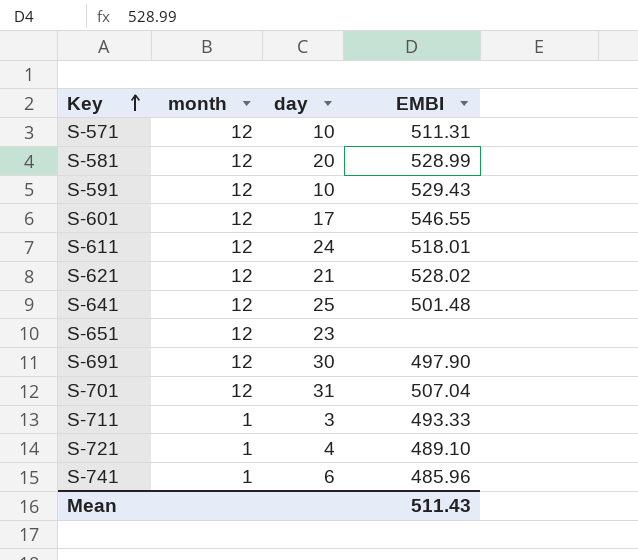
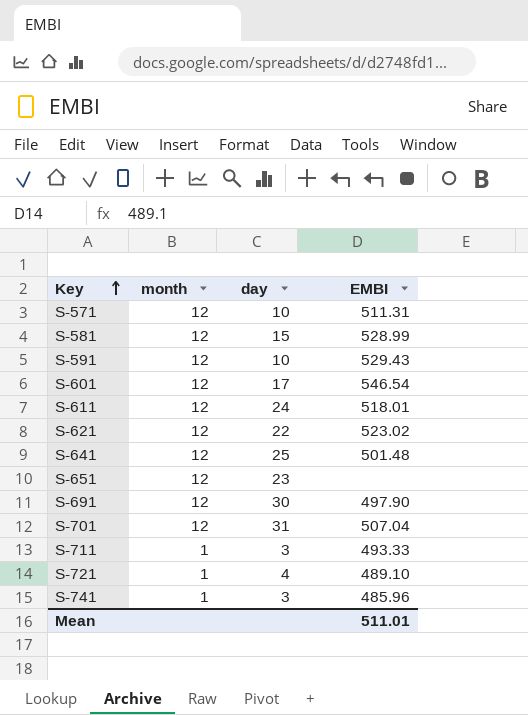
S-581 | day: 20 -> 15
S-601 | EMBI: 546.55 -> 546.54
S-621 | day: 21 -> 22
S-621 | EMBI: 528.02 -> 523.02
S-741 | day: 6 -> 3
Mean | EMBI: 511.43 -> 511.01

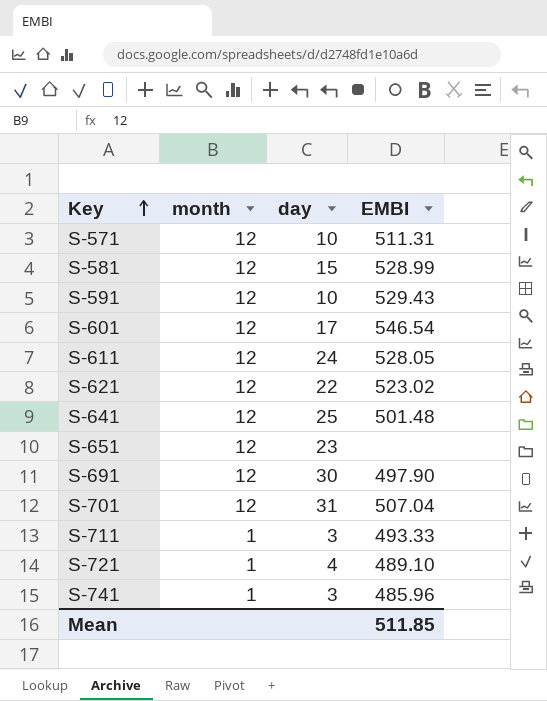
S-611 | EMBI: 518.01 -> 528.05
Mean | EMBI: 511.01 -> 511.85

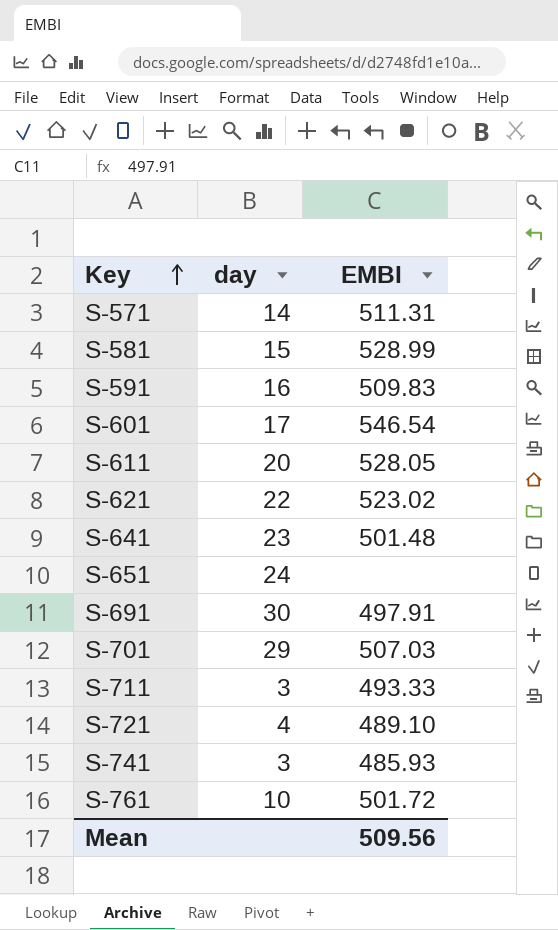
column month | position: 2 -> none
S-571 | day: 10 -> 14
S-591 | day: 10 -> 16
S-591 | EMBI: 529.43 -> 509.83
S-611 | day: 24 -> 20
S-641 | day: 25 -> 23
S-651 | day: 23 -> 24
S-691 | EMBI: 497.90 -> 497.91
S-701 | day: 31 -> 29
S-701 | EMBI: 507.04 -> 507.03
S-741 | EMBI: 485.96 -> 485.93
row S-761: none -> 10 | 501.72
Mean | EMBI: 511.85 -> 509.56

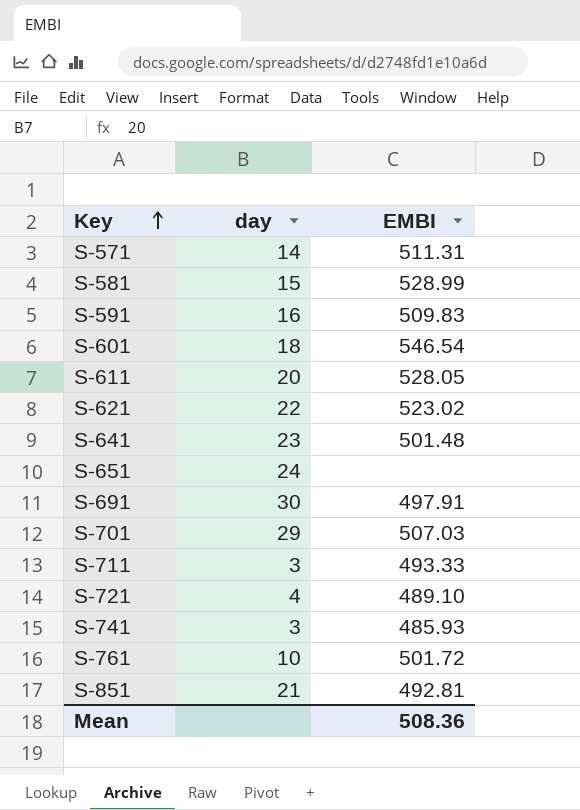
S-601 | day: 17 -> 18
row S-851: none -> 21 | 492.81
Mean | EMBI: 509.56 -> 508.36

